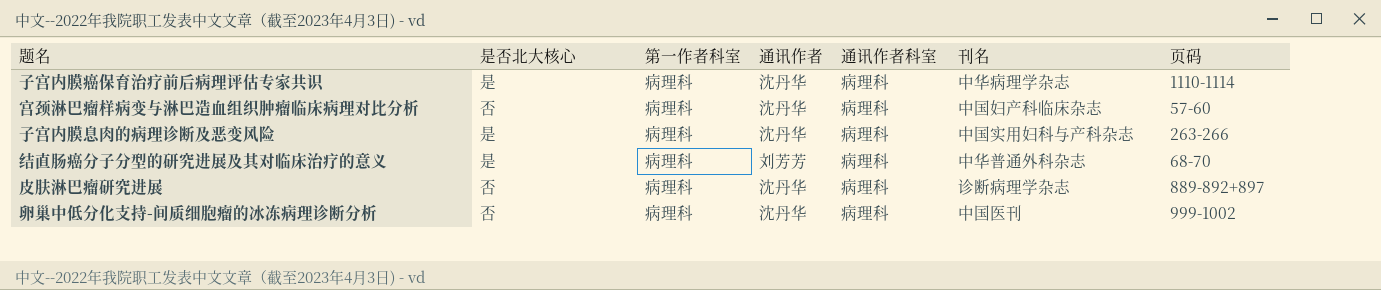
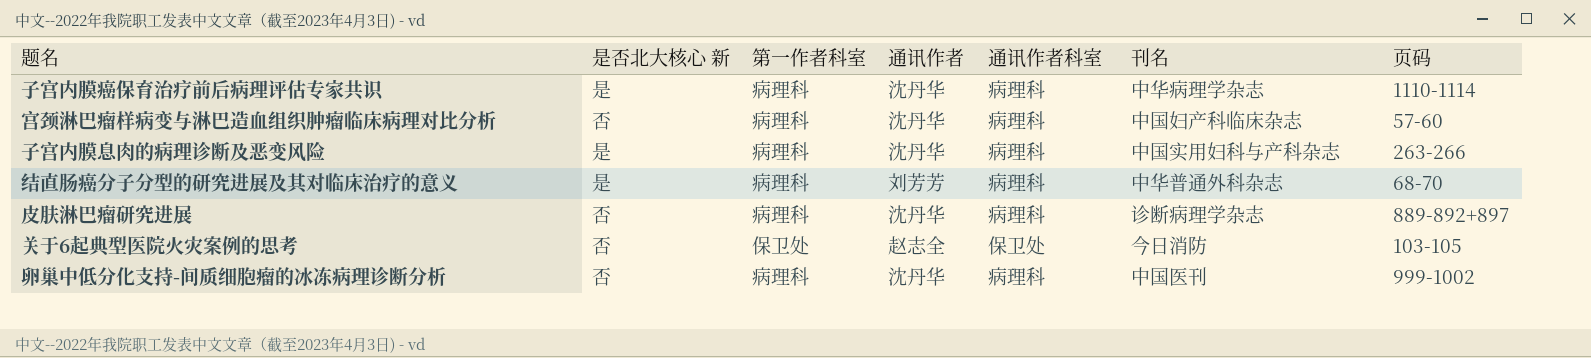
column name: 是否北大核心 -> 是否北大核心 新
row 关于6起典型医院火灾案例的思考: none -> 否 | 保卫处 | 赵志全 | 保卫处 | 今日消防 | 103-105

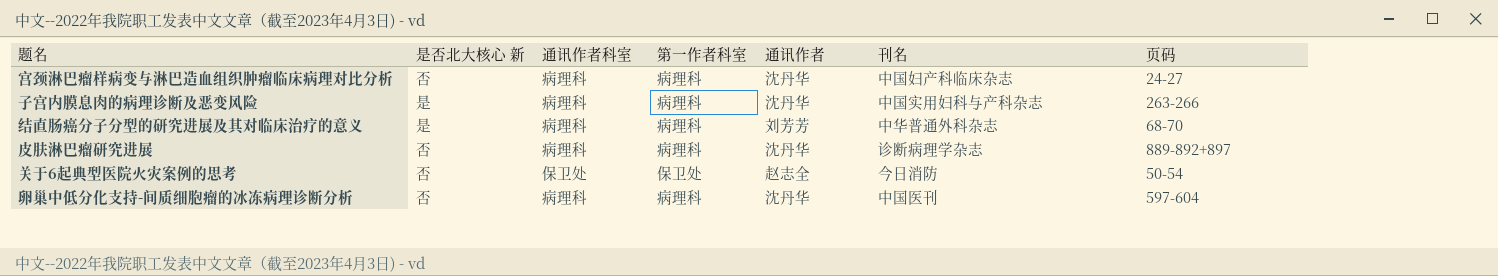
column 通讯作者科室 | position: 5 -> 3
row 子宫内膜癌保育治疗前后病理评估专家共识: 是 | 病理科 | 沈丹华 | 病理科 | 中华病理学杂志 | 1110-1114 -> none
宫颈淋巴瘤样病变与淋巴造血组织肿瘤临床病理对比分析 | 页码: 57-60 -> 24-27
关于6起典型医院火灾案例的思考 | 页码: 103-105 -> 50-54
卵巢中低分化支持-间质细胞瘤的冰冻病理诊断分析 | 页码: 999-1002 -> 597-604

